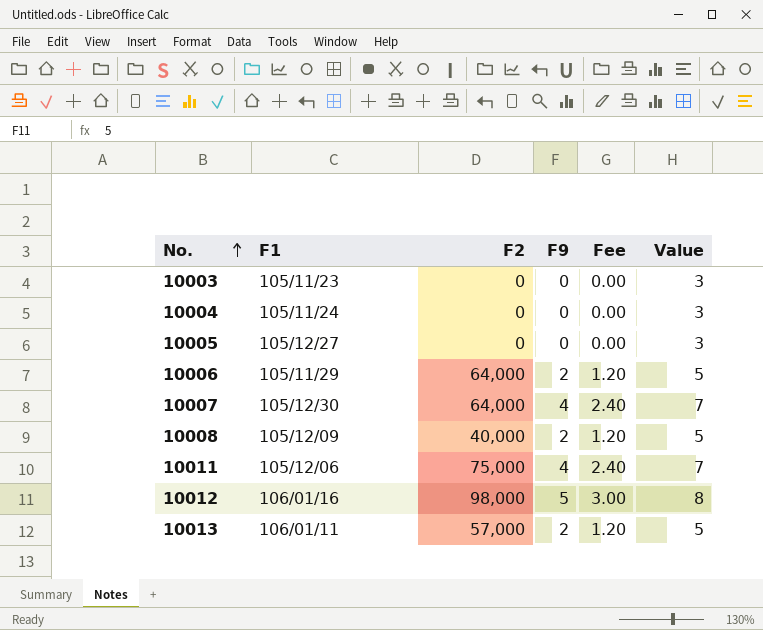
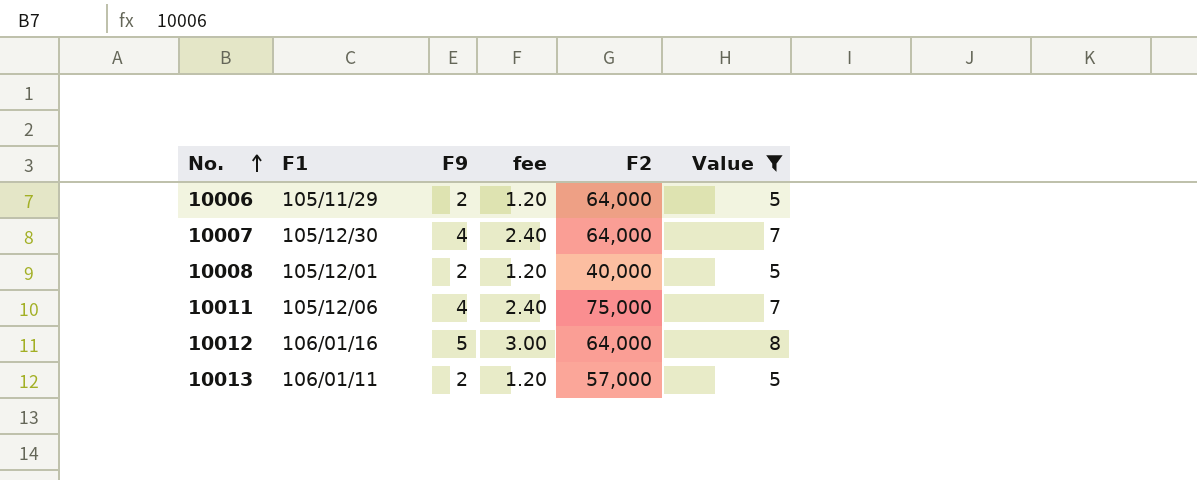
filter: none -> Value != 3
column name: Fee -> fee
column F2 | position: 3 -> 5
10008 | F1: 105/12/09 -> 105/12/01
10012 | F2: 98,000 -> 64,000

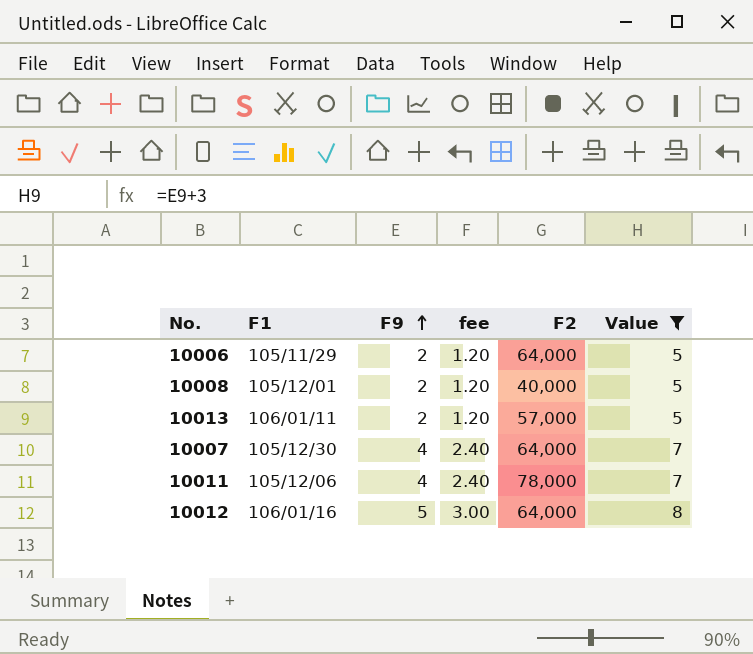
row order: No. ascending -> F9 ascending
10011 | F2: 75,000 -> 78,000

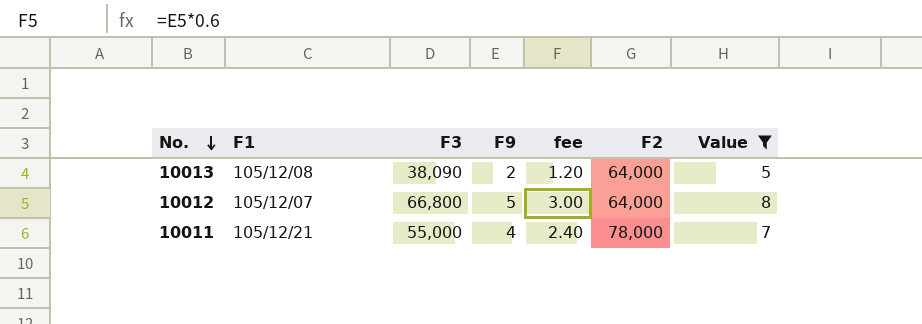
row order: F9 ascending -> No. descending
column F3 | position: none -> 3
row 10006: 105/11/29 | 2 | 1.20 | 64,000 | 5 -> none
row 10008: 105/12/01 | 2 | 1.20 | 40,000 | 5 -> none
row 10007: 105/12/30 | 4 | 2.40 | 64,000 | 7 -> none
10013 | F1: 106/01/11 -> 105/12/08
10013 | F2: 57,000 -> 64,000
10012 | F1: 106/01/16 -> 105/12/07
10011 | F1: 105/12/06 -> 105/12/21

